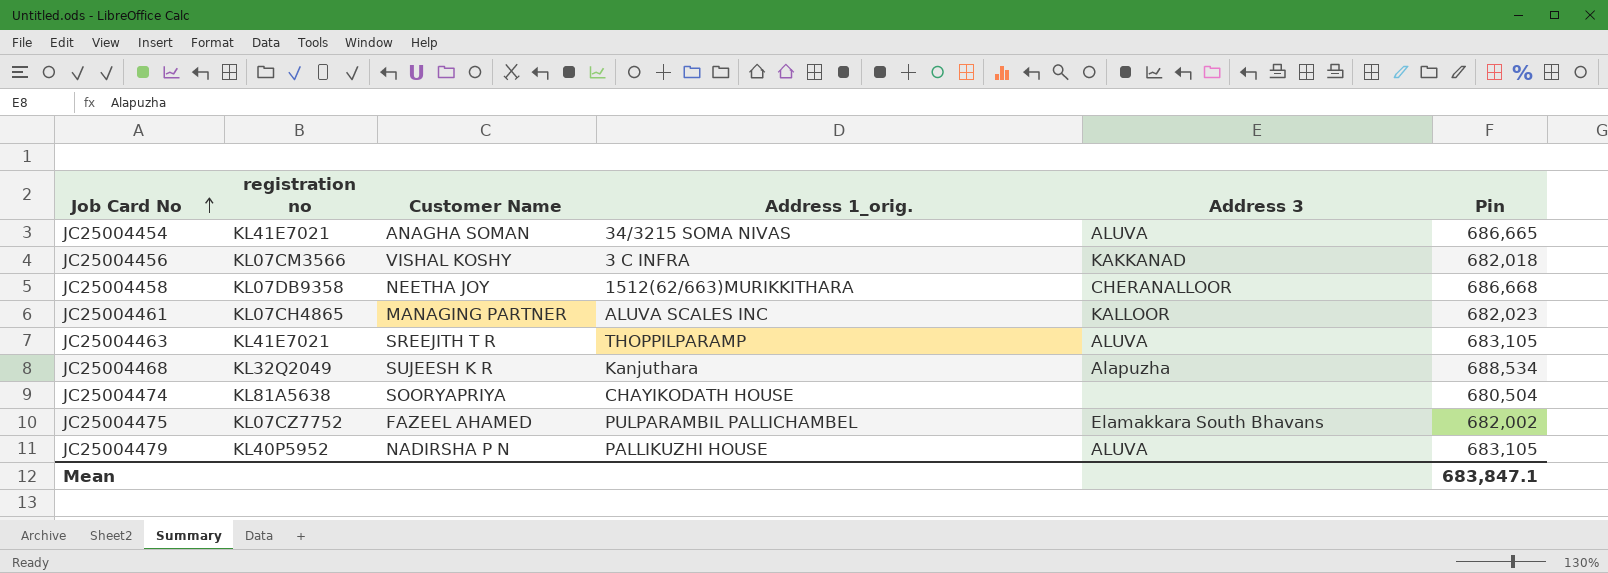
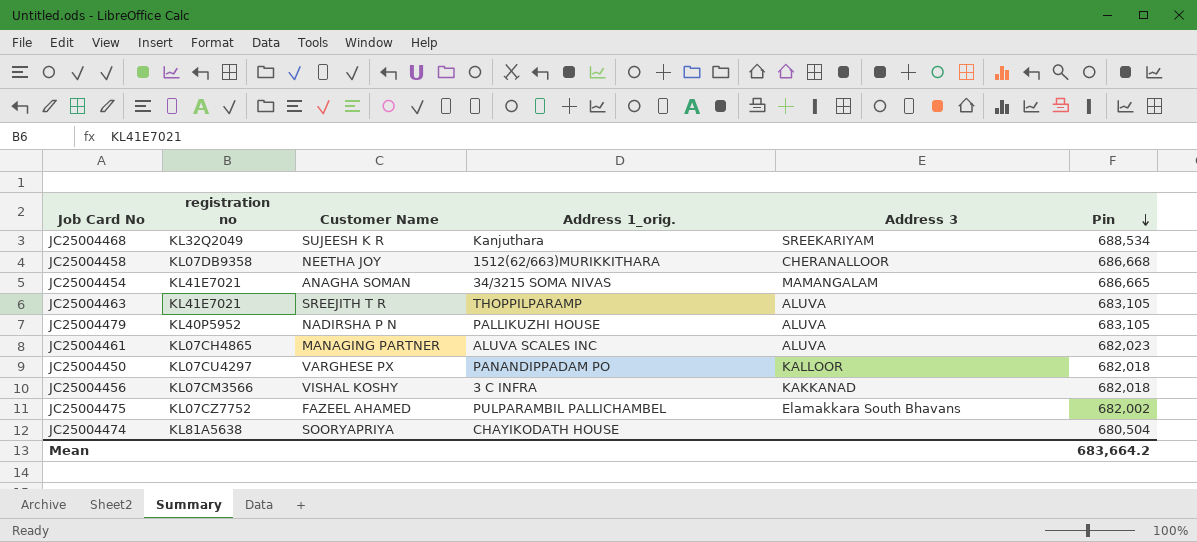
row order: Job Card No ascending -> Pin descending
JC25004468 | Address 3: Alapuzha -> SREEKARIYAM
JC25004454 | Address 3: ALUVA -> MAMANGALAM
JC25004461 | Address 3: KALLOOR -> ALUVA
row JC25004450: none -> KL07CU4297 | VARGHESE PX | PANANDIPPADAM PO | KALLOOR | 682,018
Mean | Pin: 683,847.1 -> 683,664.2

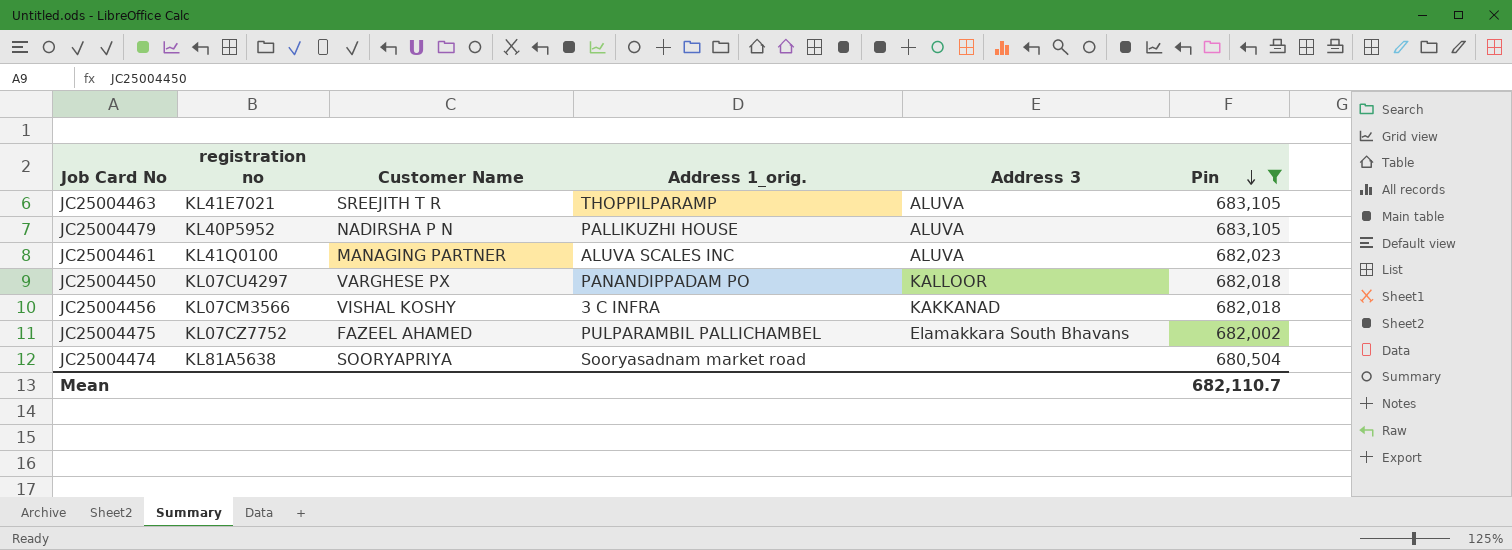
filter: none -> Pin <= 683,105
JC25004461 | registration no: KL07CH4865 -> KL41Q0100
JC25004474 | Address 1_orig.: CHAYIKODATH HOUSE -> Sooryasadnam market road
Mean | Pin: 683,664.2 -> 682,110.7

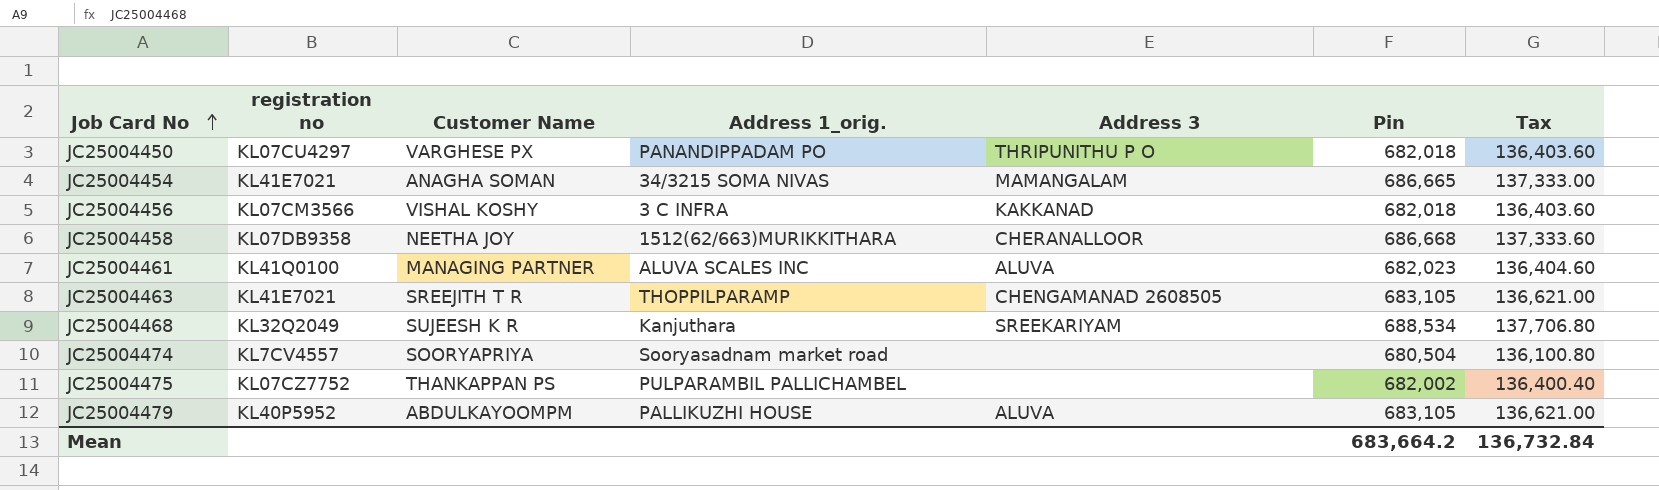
filter: Pin <= 683,105 -> none
row order: Pin descending -> Job Card No ascending
column Tax | formula: none -> [Pin] * 0.2
JC25004450 | Address 3: KALLOOR -> THRIPUNITHU P O
JC25004463 | Address 3: ALUVA -> CHENGAMANAD 2608505
JC25004474 | registration no: KL81A5638 -> KL7CV4557
JC25004475 | Customer Name: FAZEEL AHAMED -> THANKAPPAN PS
JC25004475 | Address 3: Elamakkara South Bhavans -> none
JC25004479 | Customer Name: NADIRSHA P N -> ABDULKAYOOMPM
Mean | Pin: 682,110.7 -> 683,664.2

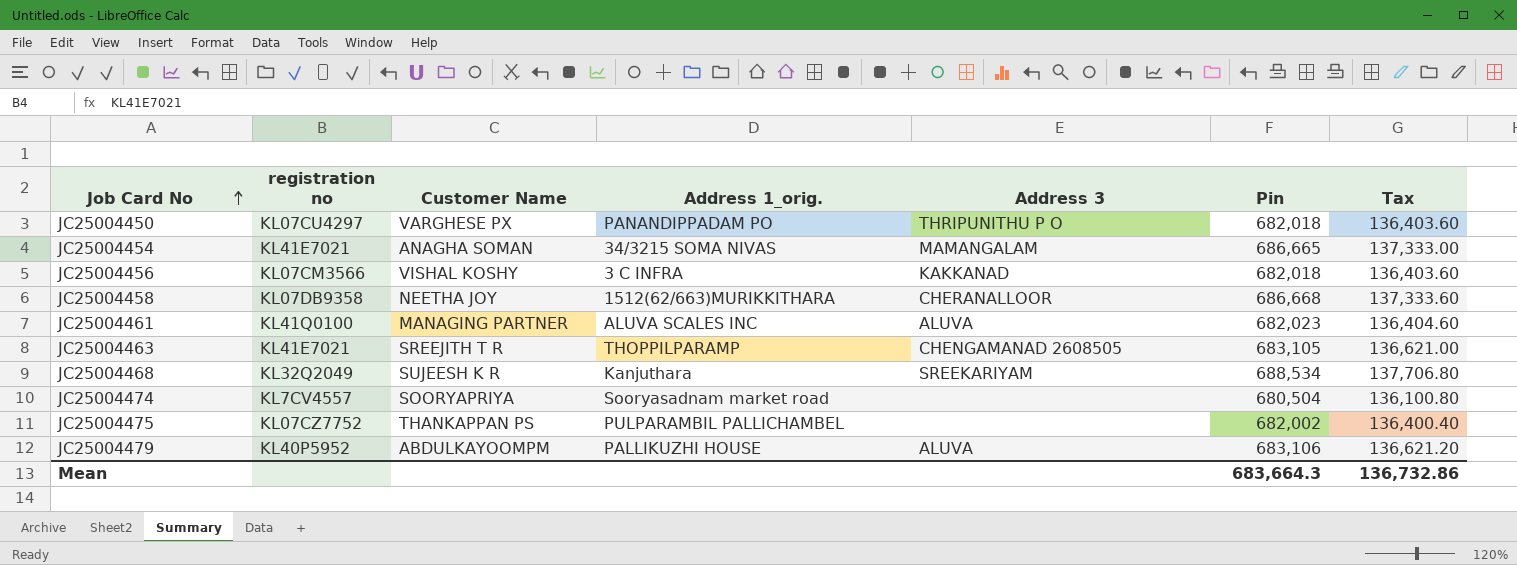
JC25004479 | Pin: 683,105 -> 683,106
JC25004479 | Tax: 136,621.00 -> 136,621.20
Mean | Pin: 683,664.2 -> 683,664.3
Mean | Tax: 136,732.84 -> 136,732.86

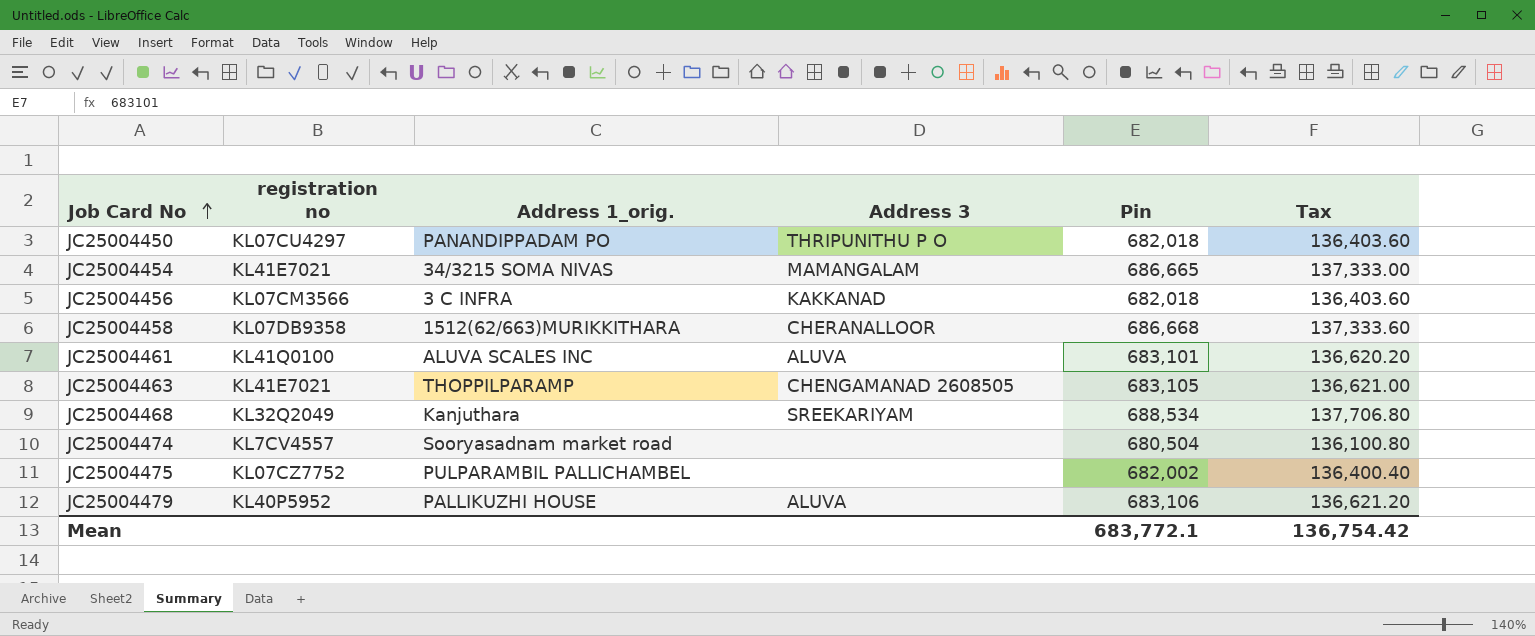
column Customer Name | position: 3 -> none
JC25004461 | Pin: 682,023 -> 683,101
JC25004461 | Tax: 136,404.60 -> 136,620.20
Mean | Pin: 683,664.3 -> 683,772.1
Mean | Tax: 136,732.86 -> 136,754.42

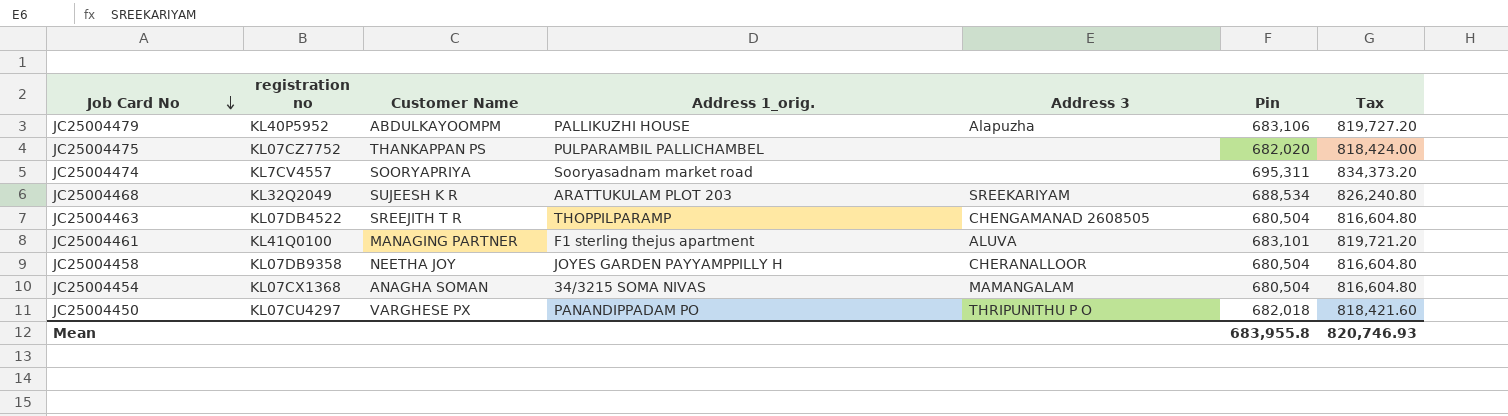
row order: Job Card No ascending -> Job Card No descending
column Customer Name | position: none -> 3
column Tax | formula: [Pin] * 0.2 -> [Pin] * 1.2
row JC25004456: KL07CM3566 | 3 C INFRA | KAKKANAD | 682,018 | 136,403.60 -> none
JC25004479 | Address 3: ALUVA -> Alapuzha
JC25004475 | Pin: 682,002 -> 682,020
JC25004474 | Pin: 680,504 -> 695,311
JC25004468 | Address 1_orig.: Kanjuthara -> ARATTUKULAM PLOT 203
JC25004463 | registration no: KL41E7021 -> KL07DB4522
JC25004463 | Pin: 683,105 -> 680,504
JC25004461 | Address 1_orig.: ALUVA SCALES INC -> F1 sterling thejus apartment
JC25004458 | Address 1_orig.: 1512(62/663)MURIKKITHARA -> JOYES GARDEN PAYYAMPPILLY H
JC25004458 | Pin: 686,668 -> 680,504
JC25004454 | registration no: KL41E7021 -> KL07CX1368
JC25004454 | Pin: 686,665 -> 680,504
Mean | Pin: 683,772.1 -> 683,955.8
Mean | Tax: 136,754.42 -> 820,746.93

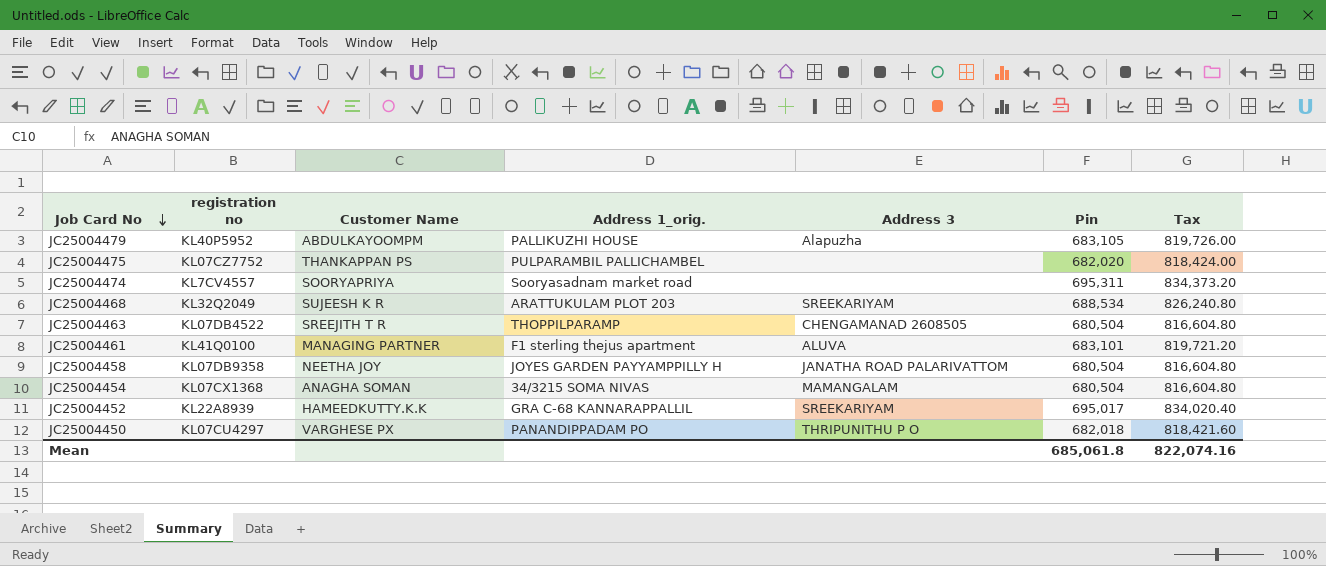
JC25004479 | Pin: 683,106 -> 683,105
JC25004479 | Tax: 819,727.20 -> 819,726.00
JC25004458 | Address 3: CHERANALLOOR -> JANATHA ROAD PALARIVATTOM
row JC25004452: none -> KL22A8939 | HAMEEDKUTTY.K.K | GRA C-68 KANNARAPPALLIL | SREEKARIYAM | 695,017 | 834,020.40
Mean | Pin: 683,955.8 -> 685,061.8
Mean | Tax: 820,746.93 -> 822,074.16

